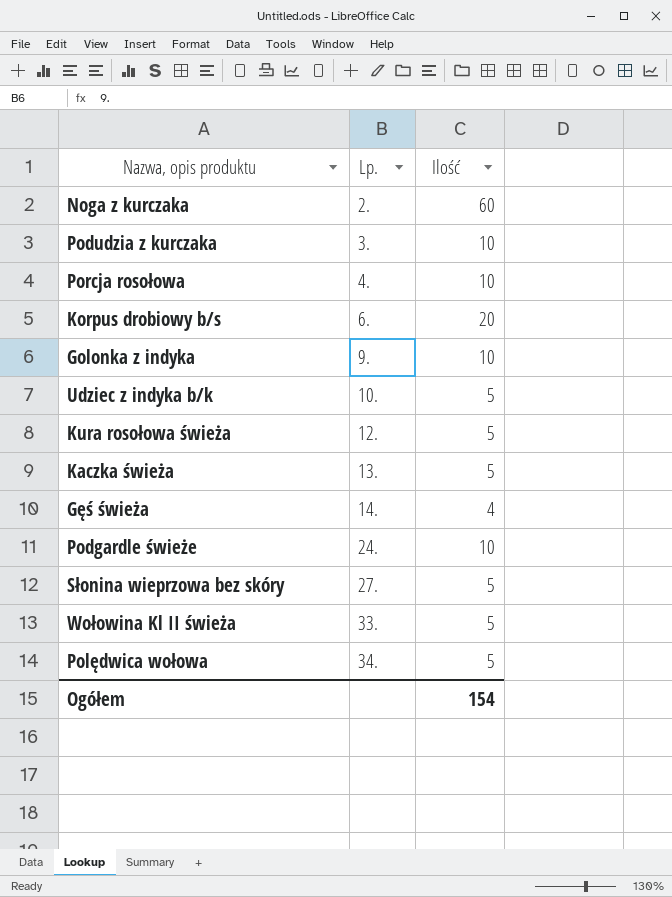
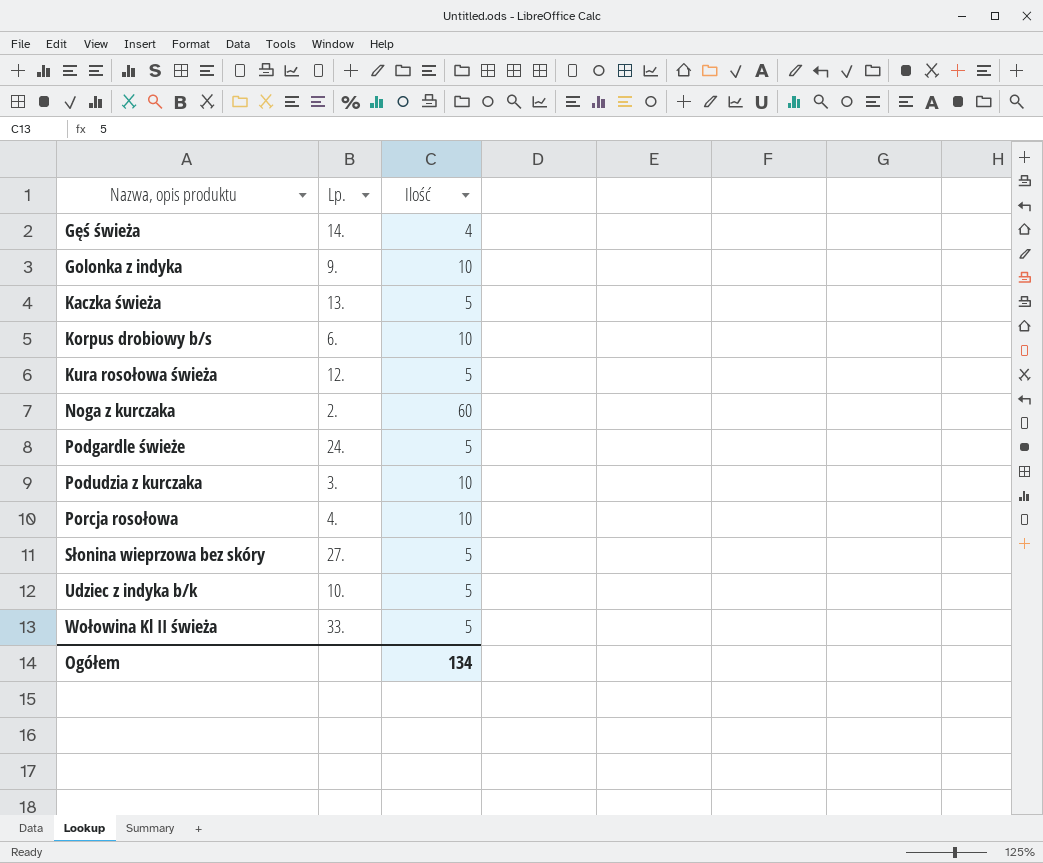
row order: Lp. ascending -> Nazwa, opis produktu ascending
row Polędwica wołowa: 34. | 5 -> none
Korpus drobiowy b/s | Ilość: 20 -> 10
Podgardle świeże | Ilość: 10 -> 5
Ogółem | Ilość: 154 -> 134

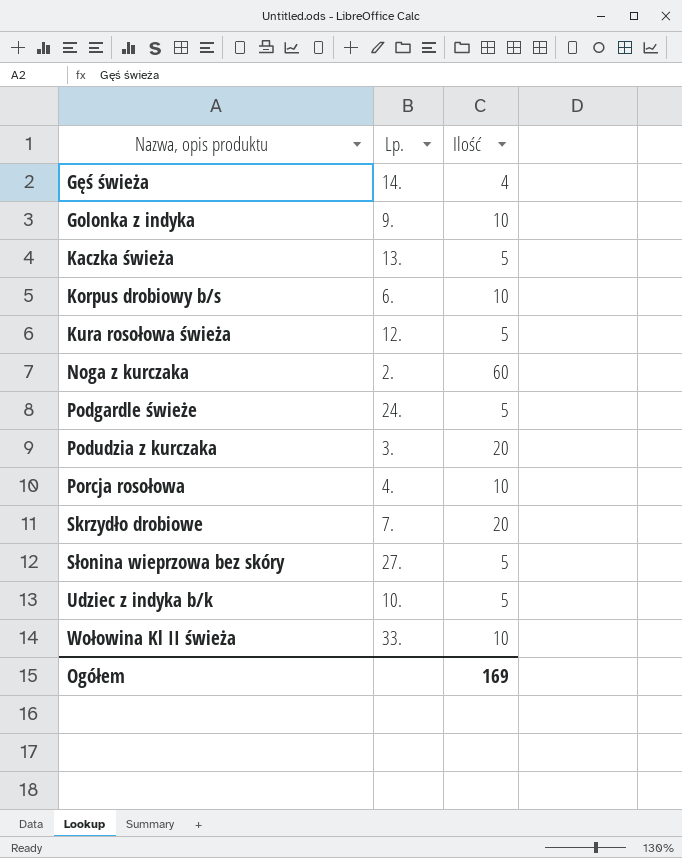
Podudzia z kurczaka | Ilość: 10 -> 20
row Skrzydło drobiowe: none -> 7. | 20
Wołowina Kl II świeża | Ilość: 5 -> 10
Ogółem | Ilość: 134 -> 169

